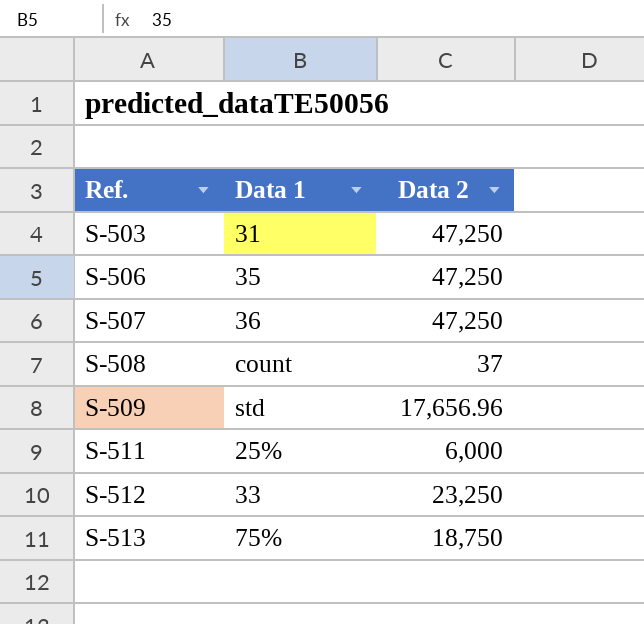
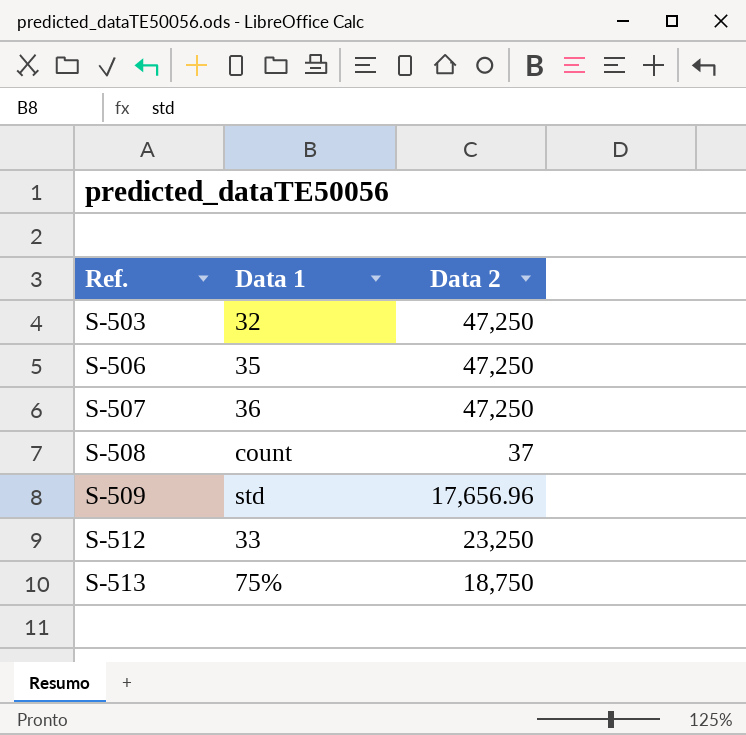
row S-511: 25% | 6,000 -> none
S-503 | Data 1: 31 -> 32

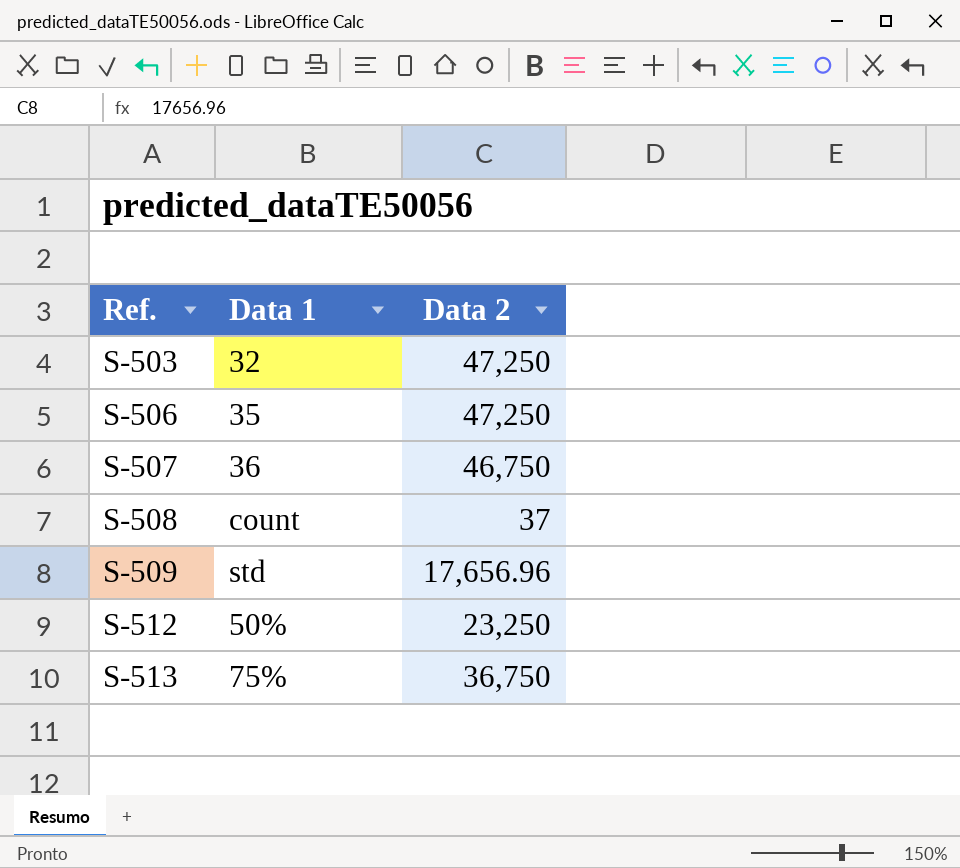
S-507 | Data 2: 47,250 -> 46,750
S-512 | Data 1: 33 -> 50%
S-513 | Data 2: 18,750 -> 36,750

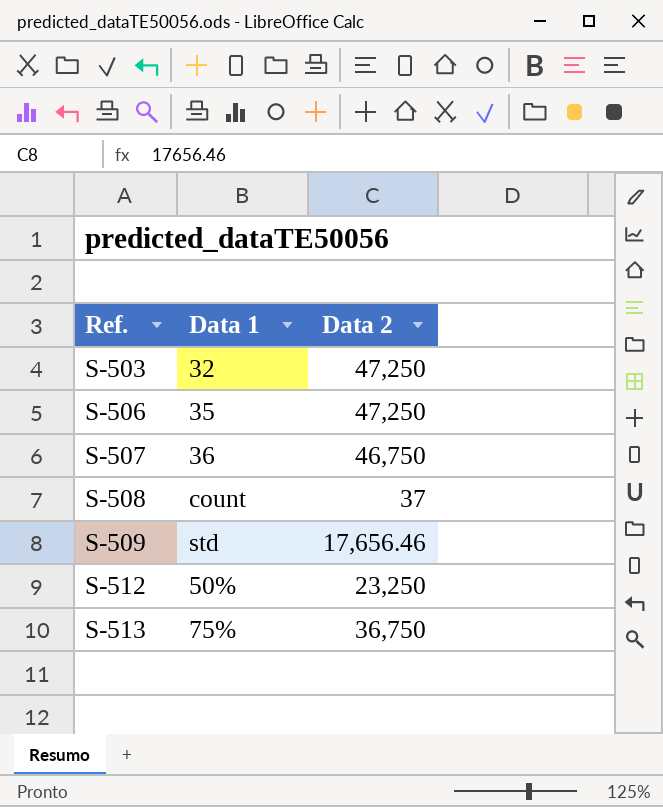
S-509 | Data 2: 17,656.96 -> 17,656.46

